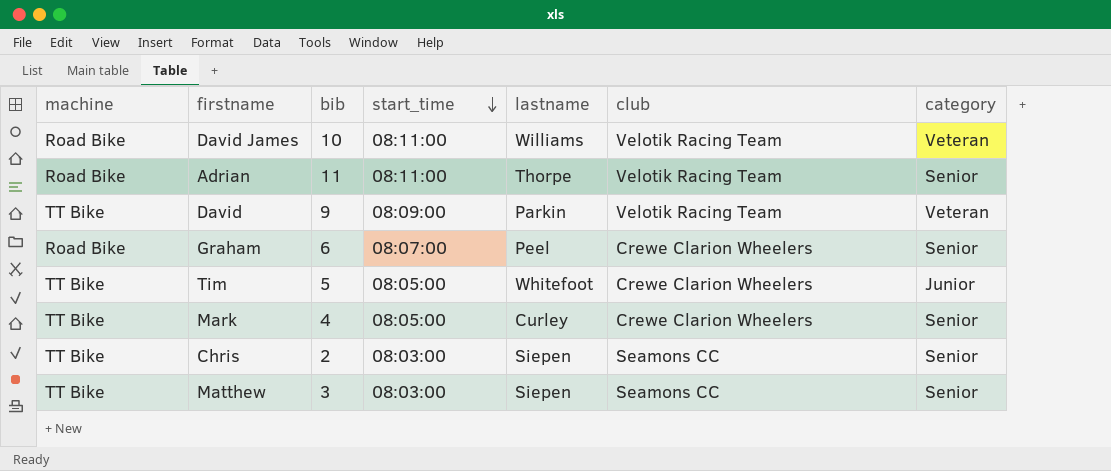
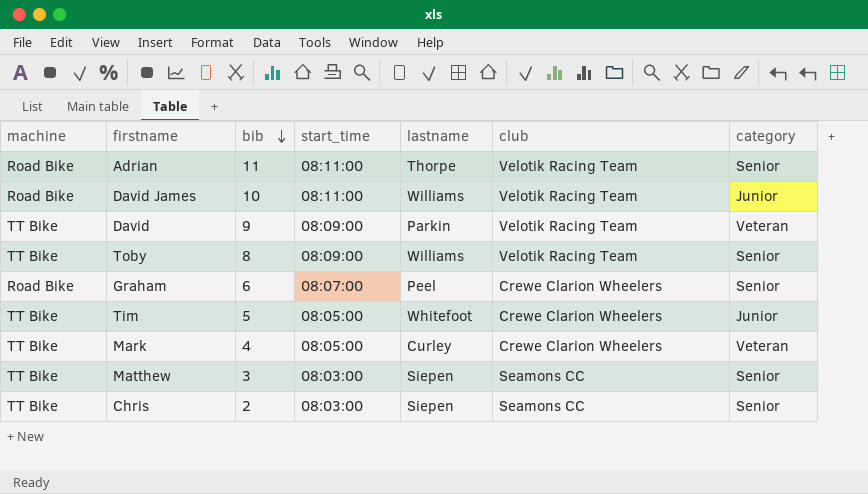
row order: start_time descending -> bib descending
David James | category: Veteran -> Junior
row Toby: none -> TT Bike | 8 | 08:09:00 | Williams | Velotik Racing Team | Senior
Mark | category: Senior -> Veteran

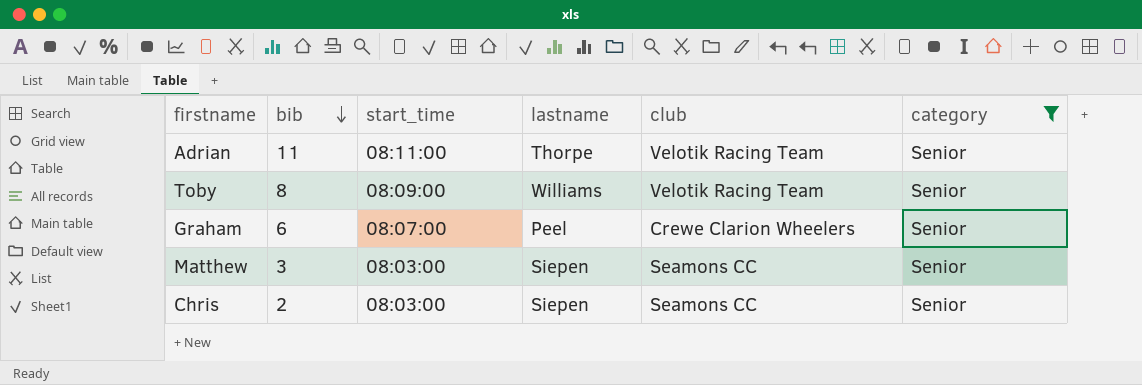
filter: none -> category = Senior
column machine | position: 1 -> none

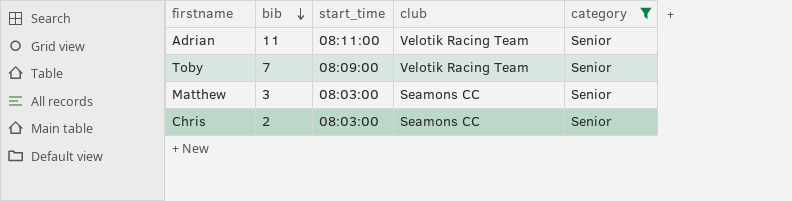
column lastname | position: 4 -> none
row Graham: 6 | 08:07:00 | Peel | Crewe Clarion Wheelers | Senior -> none
Toby | bib: 8 -> 7

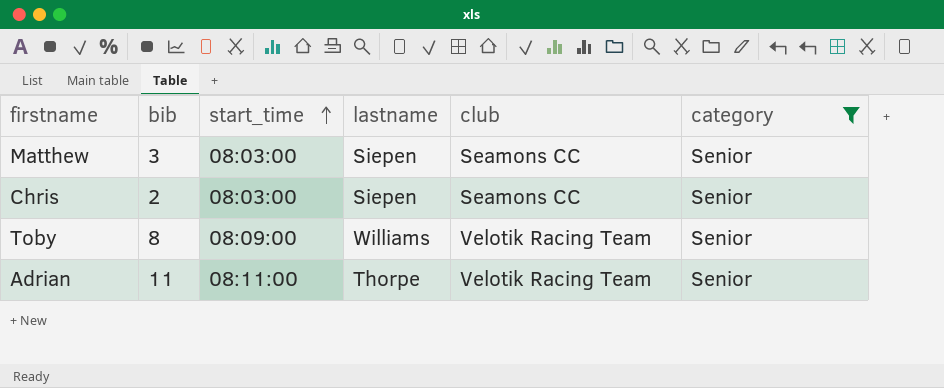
row order: bib descending -> start_time ascending
column lastname | position: none -> 4
Toby | bib: 7 -> 8

